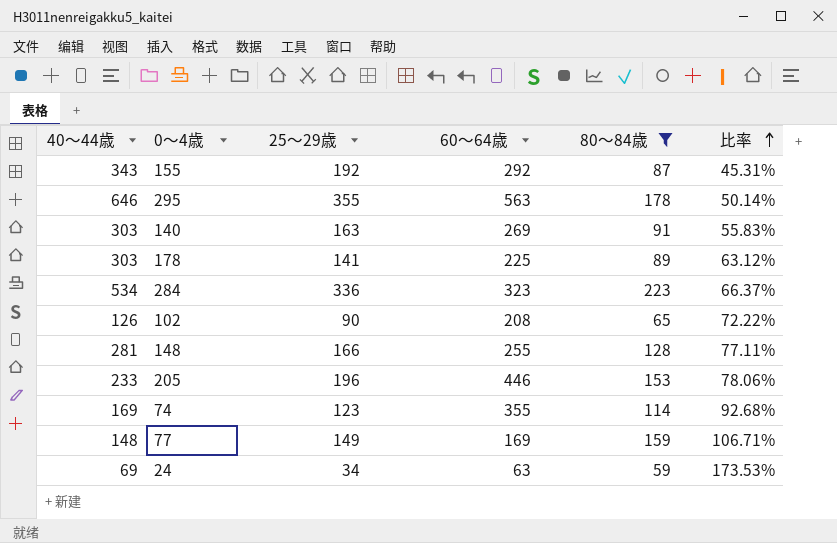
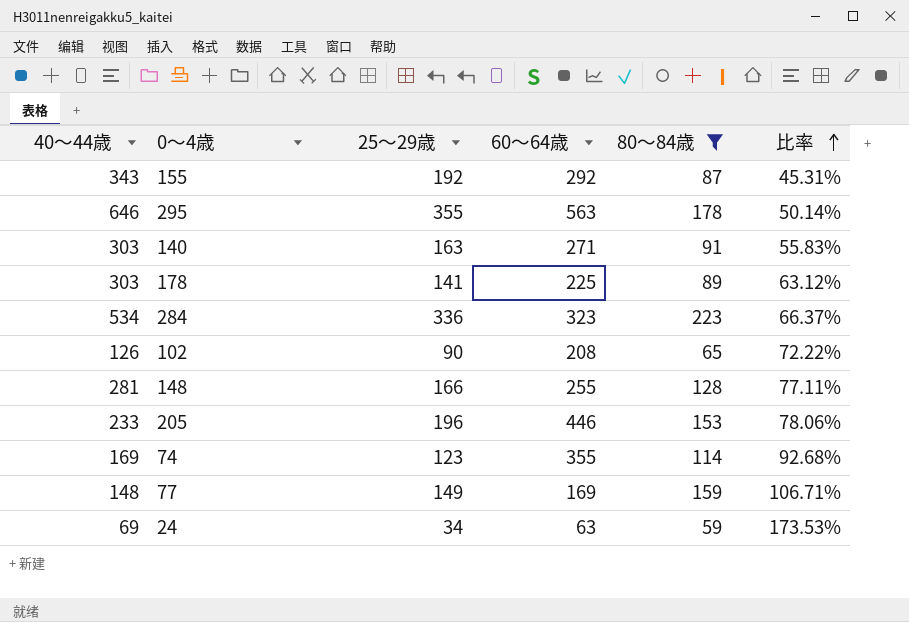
140 | 60～64歳: 269 -> 271

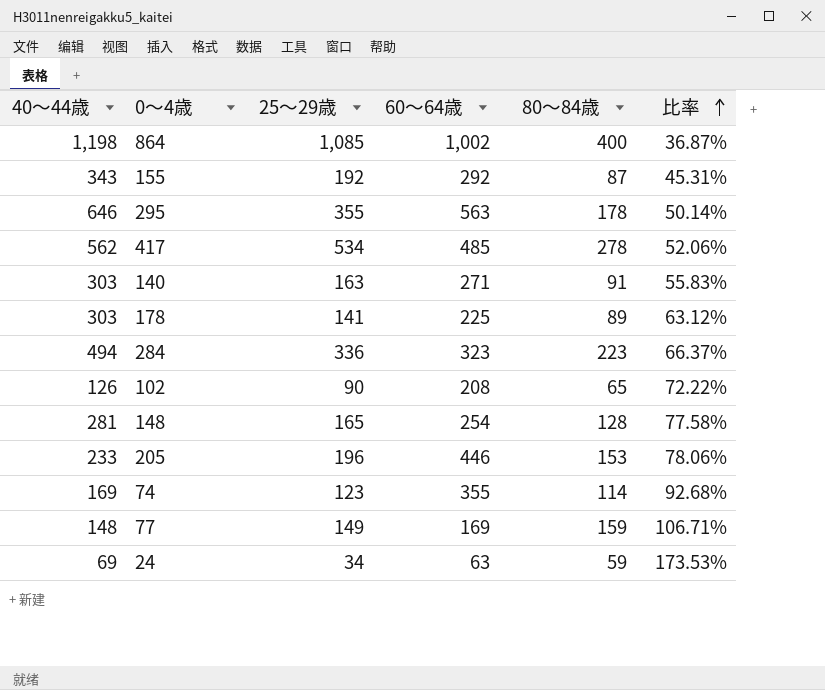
filter: 80～84歳 <= 223 -> none
284 | 40～44歳: 534 -> 494
148 | 25～29歳: 166 -> 165
148 | 60～64歳: 255 -> 254
148 | 比率: 77.11% -> 77.58%

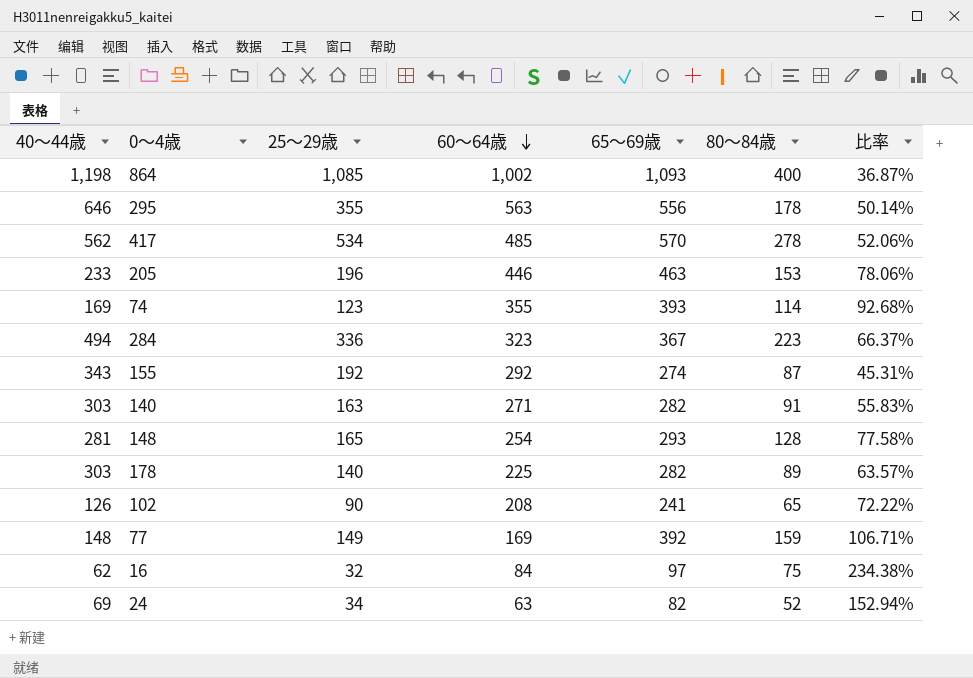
row order: 比率 ascending -> 60～64歳 descending
column 65～69歳 | position: none -> 5
178 | 25～29歳: 141 -> 140
178 | 比率: 63.12% -> 63.57%
row 16: none -> 62 | 32 | 84 | 97 | 75 | 234.38%
24 | 80～84歳: 59 -> 52
24 | 比率: 173.53% -> 152.94%

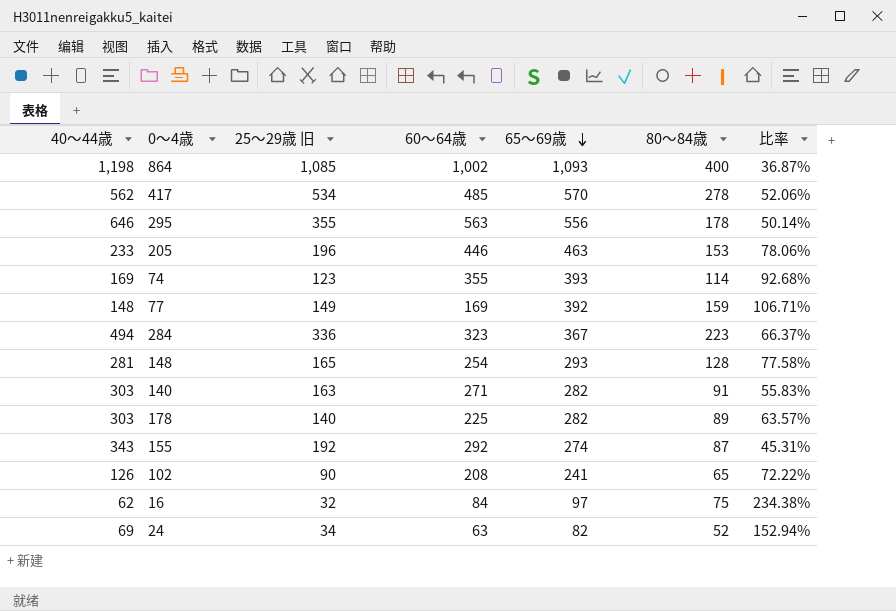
row order: 60～64歳 descending -> 65～69歳 descending
column name: 25～29歳 -> 25～29歳 旧

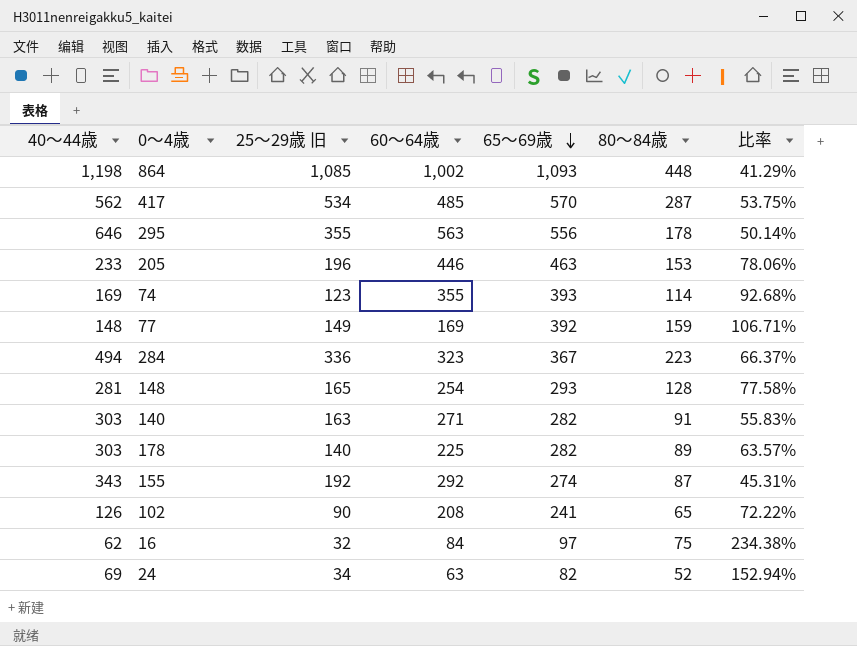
864 | 80～84歳: 400 -> 448
864 | 比率: 36.87% -> 41.29%
417 | 80～84歳: 278 -> 287
417 | 比率: 52.06% -> 53.75%

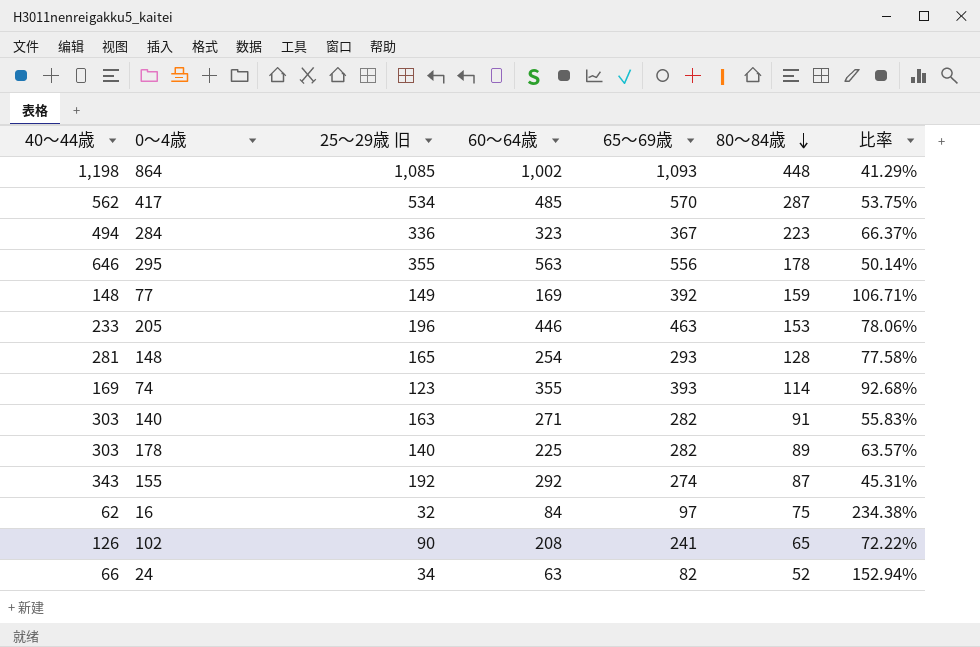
row order: 65～69歳 descending -> 80～84歳 descending
24 | 40～44歳: 69 -> 66

